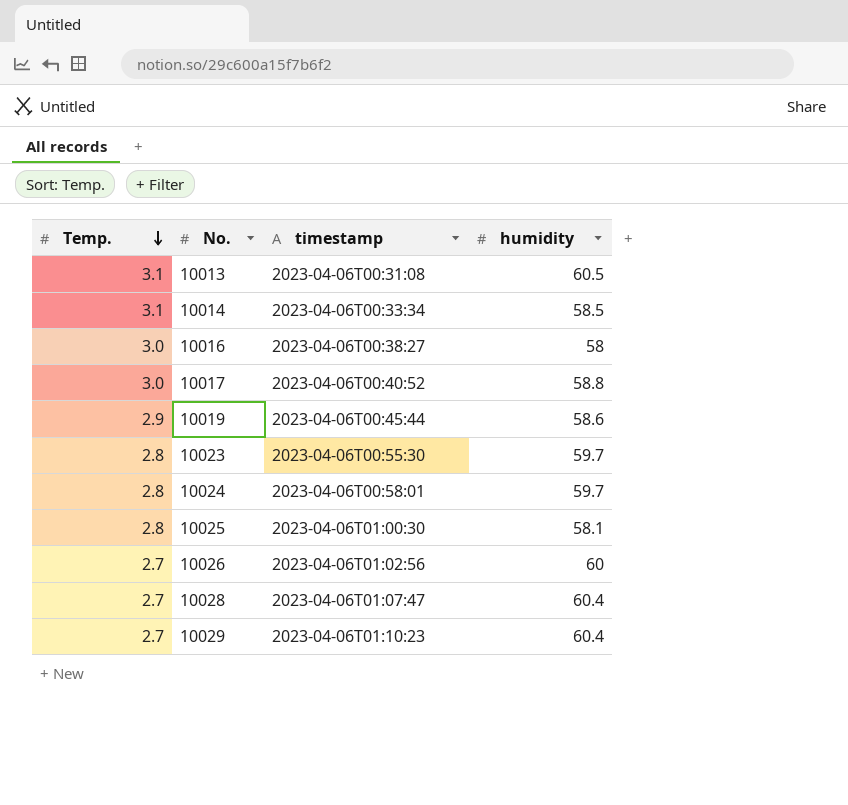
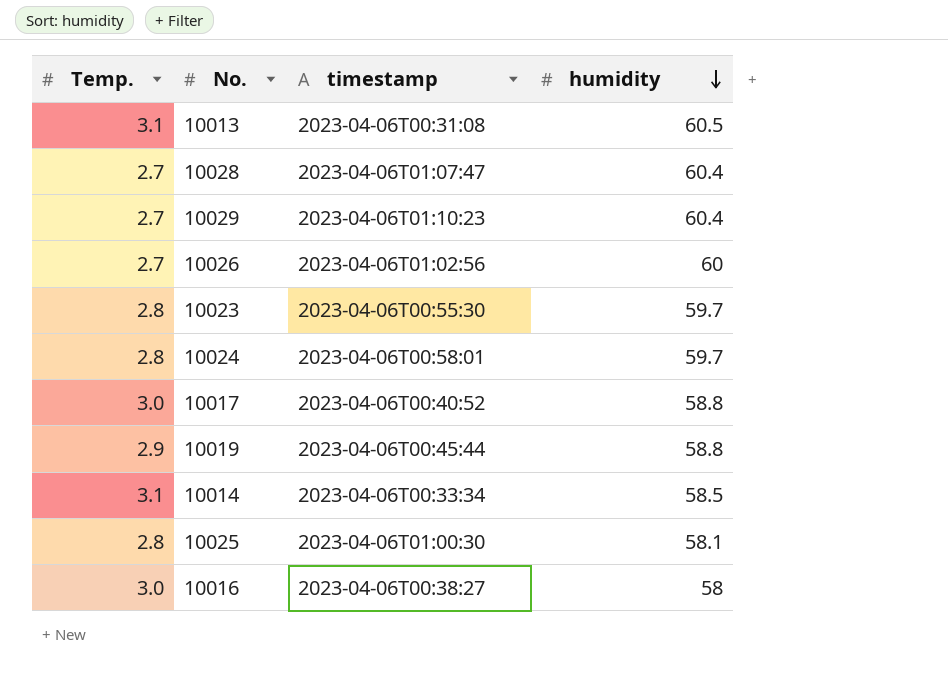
row order: Temp. descending -> humidity descending
10019 | humidity: 58.6 -> 58.8

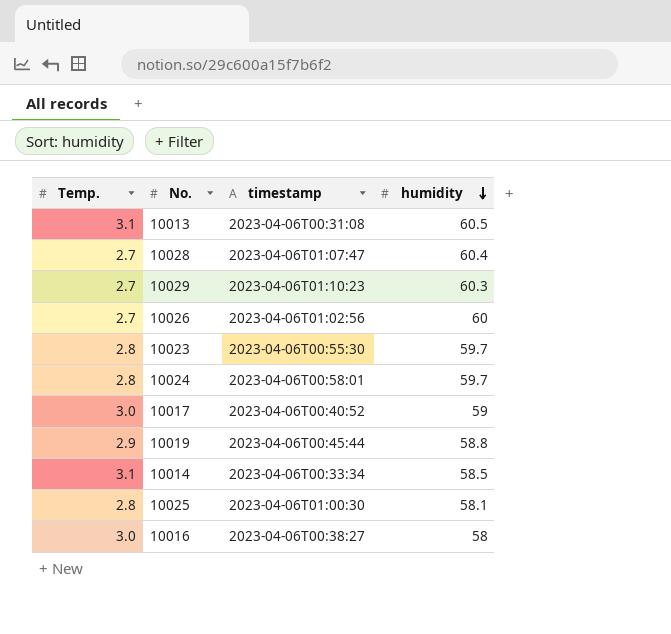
10029 | humidity: 60.4 -> 60.3
10017 | humidity: 58.8 -> 59

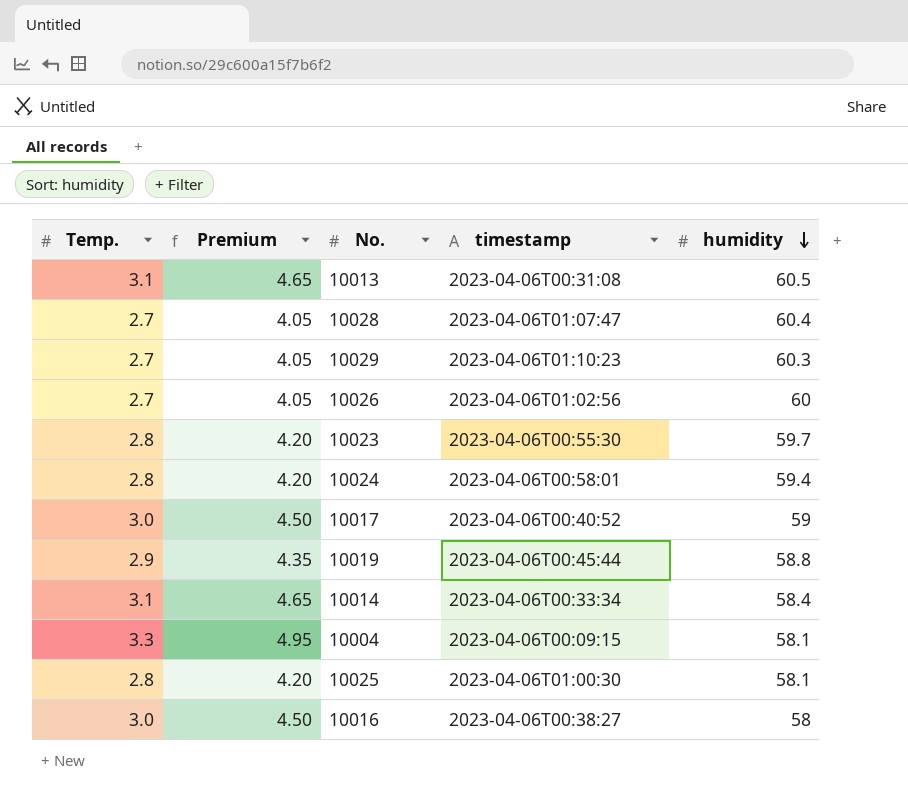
column Premium | formula: none -> [Temp.] * 1.5
10024 | humidity: 59.7 -> 59.4
10014 | humidity: 58.5 -> 58.4
row 10004: none -> 3.3 | 4.95 | 2023-04-06T00:09:15 | 58.1

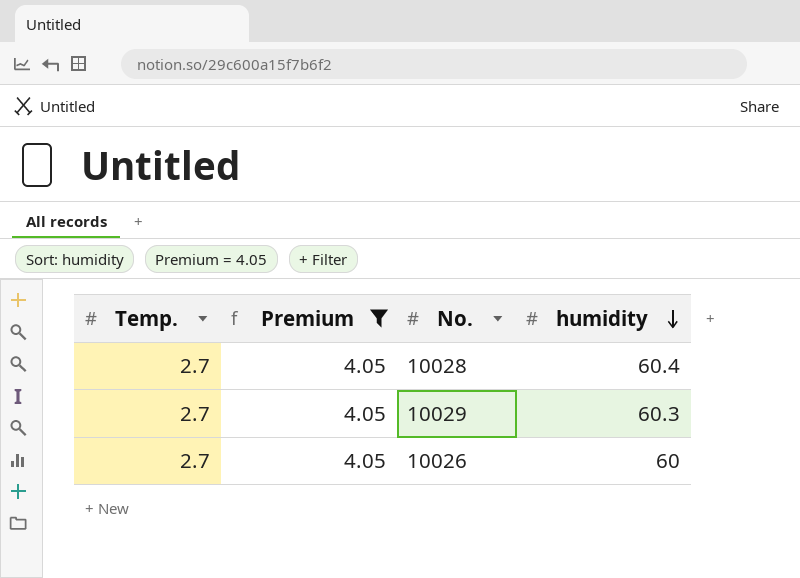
filter: none -> Premium = 4.05
column timestamp | position: 4 -> none

